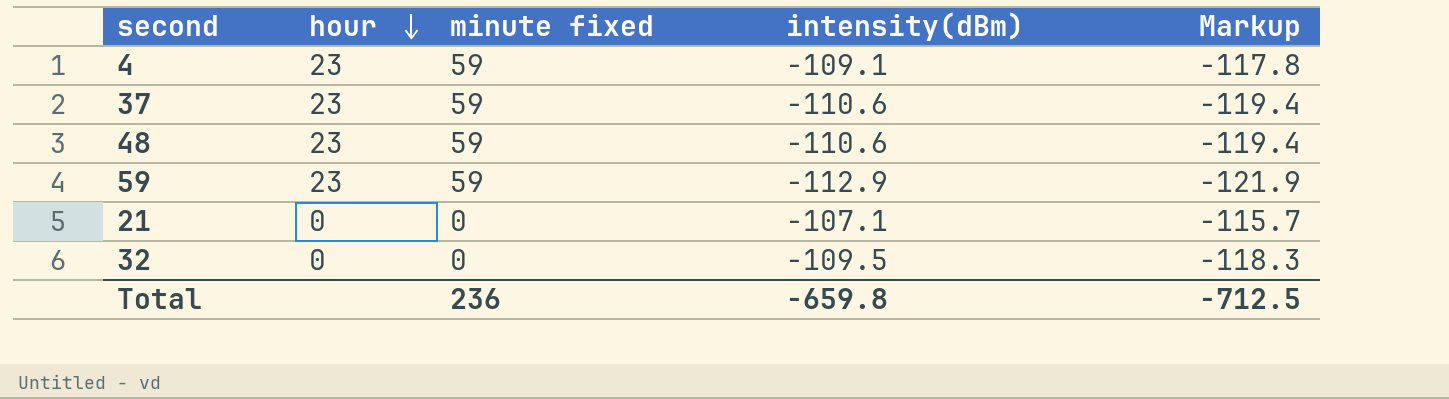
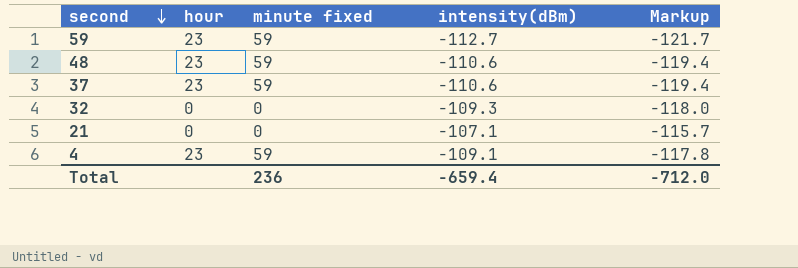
row order: hour descending -> second descending
59 | intensity(dBm): -112.9 -> -112.7
59 | Markup: -121.9 -> -121.7
32 | intensity(dBm): -109.5 -> -109.3
32 | Markup: -118.3 -> -118.0
Total | intensity(dBm): -659.8 -> -659.4
Total | Markup: -712.5 -> -712.0

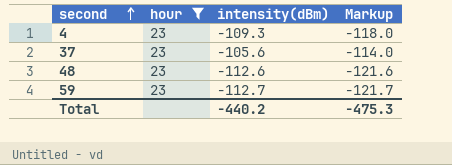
filter: none -> hour = 23
row order: second descending -> second ascending
column minute fixed | position: 3 -> none
4 | intensity(dBm): -109.1 -> -109.3
4 | Markup: -117.8 -> -118.0
37 | intensity(dBm): -110.6 -> -105.6
37 | Markup: -119.4 -> -114.0
48 | intensity(dBm): -110.6 -> -112.6
48 | Markup: -119.4 -> -121.6
Total | intensity(dBm): -659.4 -> -440.2
Total | Markup: -712.0 -> -475.3

